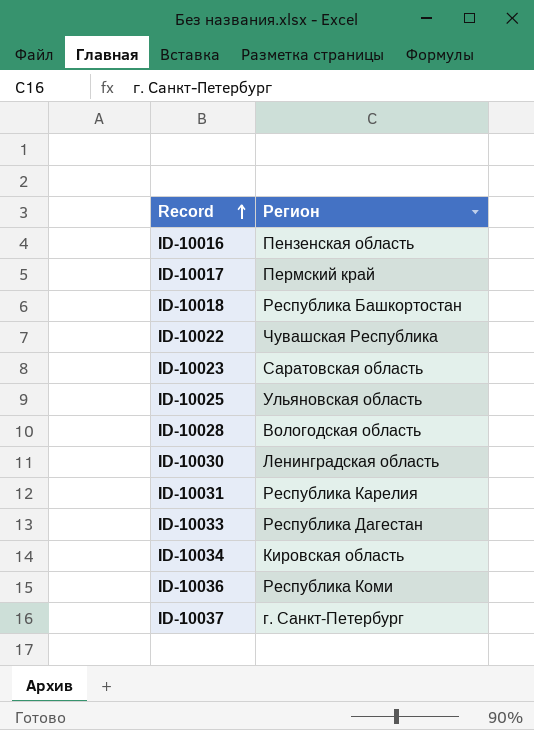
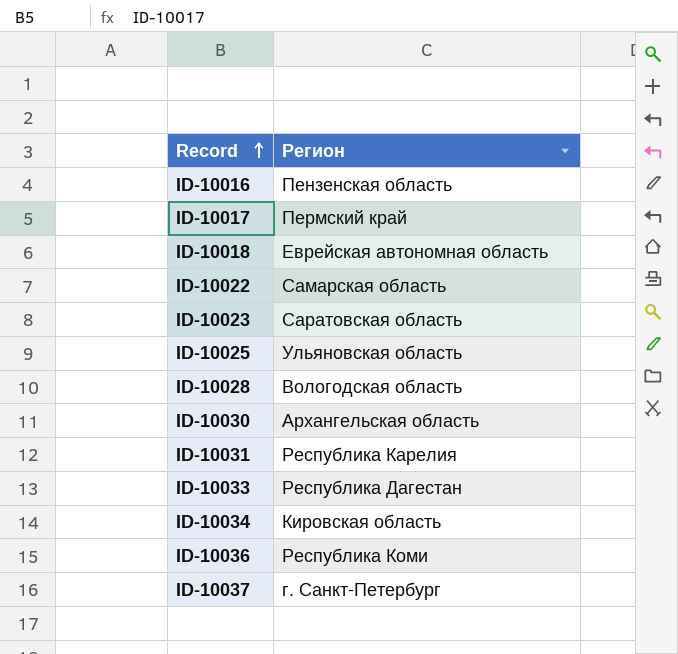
ID-10018 | Регион: Республика Башкортостан -> Еврейская автономная область
ID-10022 | Регион: Чувашская Республика -> Самарская область
ID-10030 | Регион: Ленинградская область -> Архангельская область

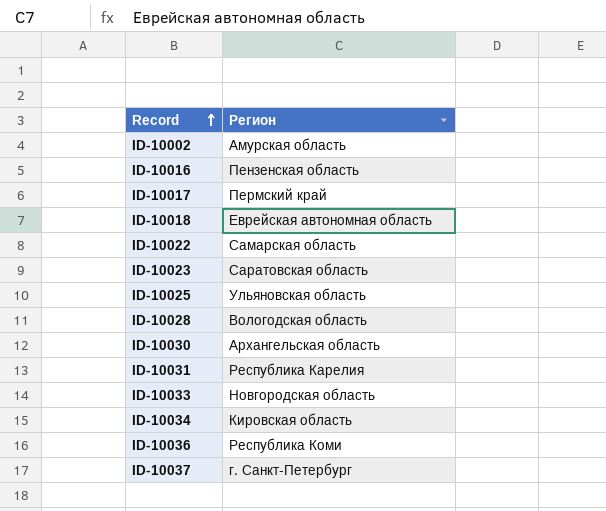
row ID-10002: none -> Амурская область
ID-10033 | Регион: Республика Дагестан -> Новгородская область

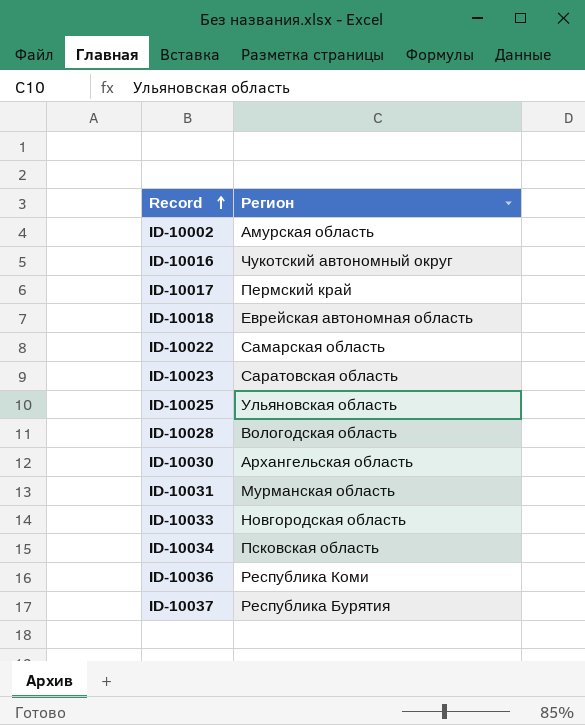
ID-10016 | Регион: Пензенская область -> Чукотский автономный округ
ID-10031 | Регион: Республика Карелия -> Мурманская область
ID-10034 | Регион: Кировская область -> Псковская область
ID-10037 | Регион: г. Санкт-Петербург -> Республика Бурятия

